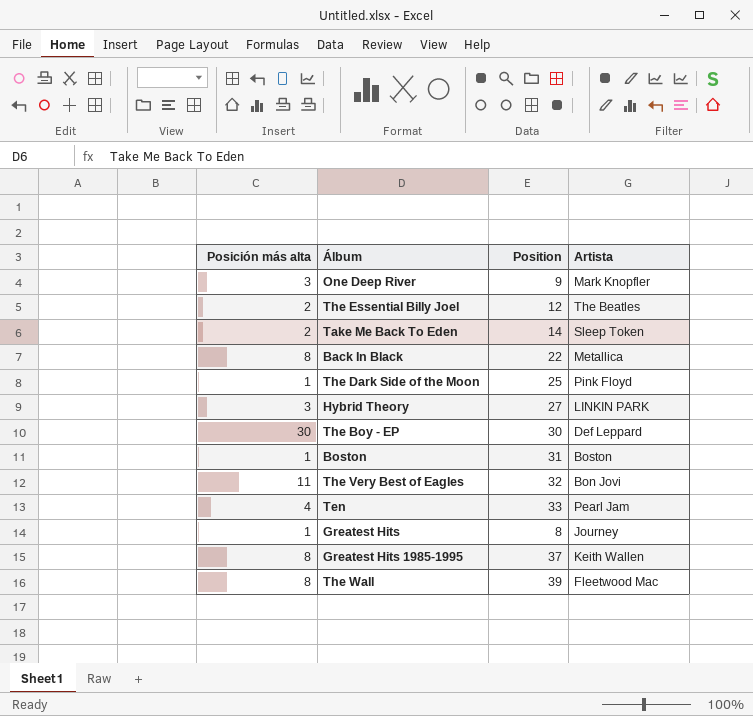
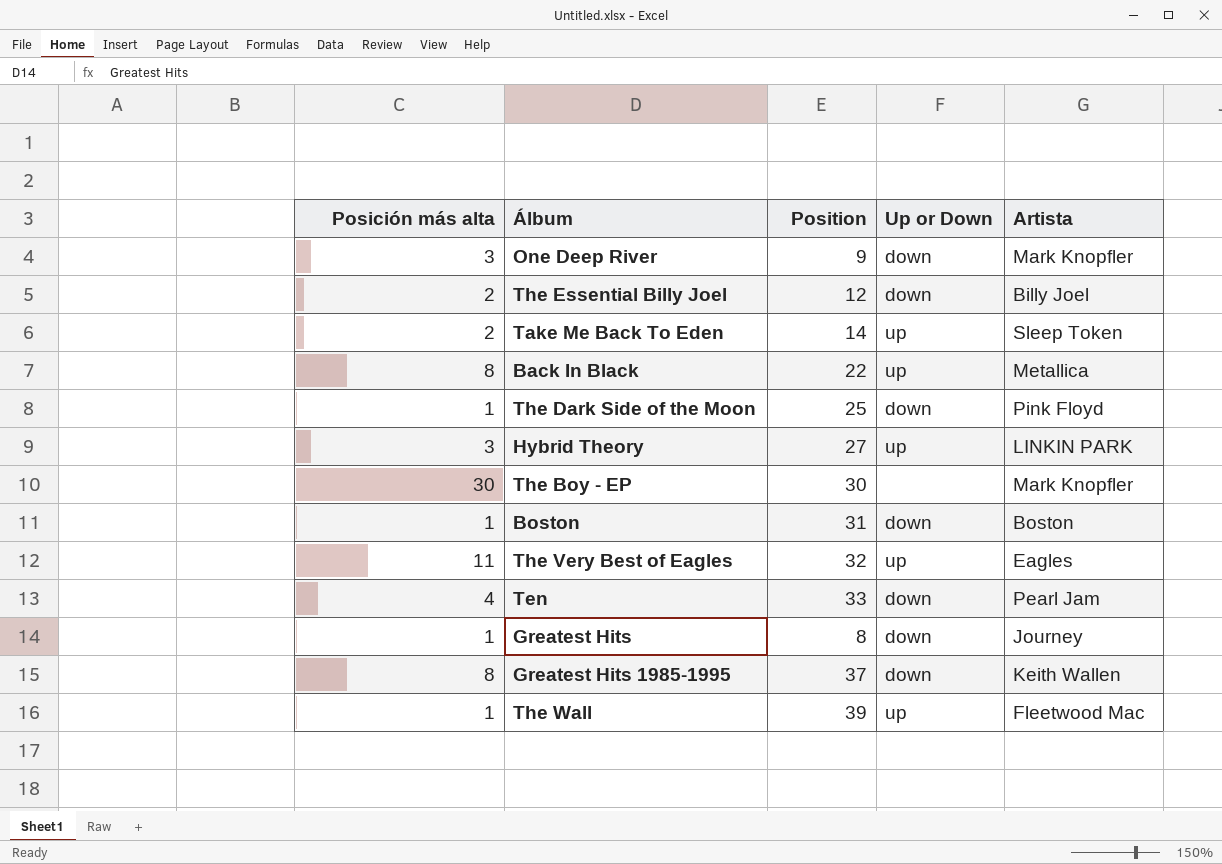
column Up or Down | position: none -> 4
The Essential Billy Joel | Artista: The Beatles -> Billy Joel
The Boy - EP | Artista: Def Leppard -> Mark Knopfler
The Very Best of Eagles | Artista: Bon Jovi -> Eagles
The Wall | Posición más alta: 8 -> 1

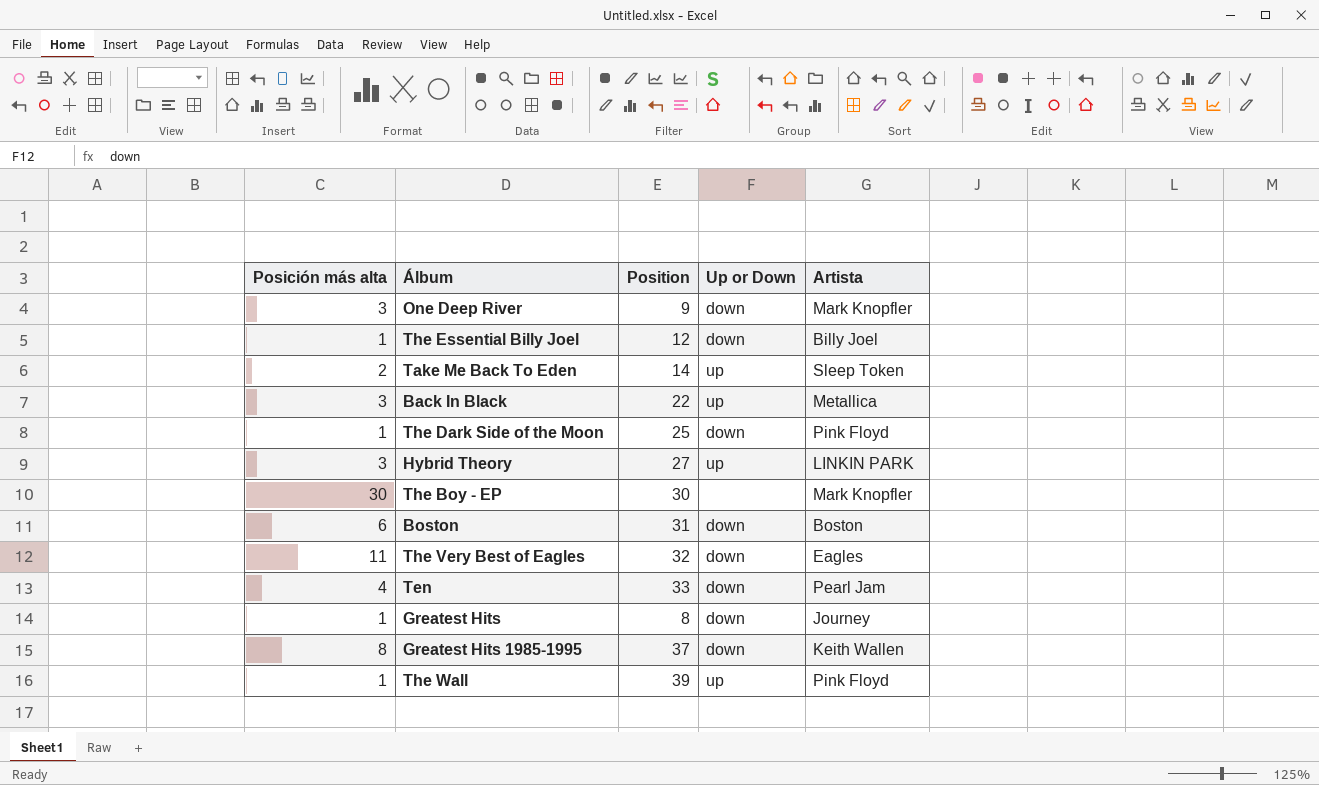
The Essential Billy Joel | Posición más alta: 2 -> 1
Back In Black | Posición más alta: 8 -> 3
Boston | Posición más alta: 1 -> 6
The Very Best of Eagles | Up or Down: up -> down
The Wall | Artista: Fleetwood Mac -> Pink Floyd

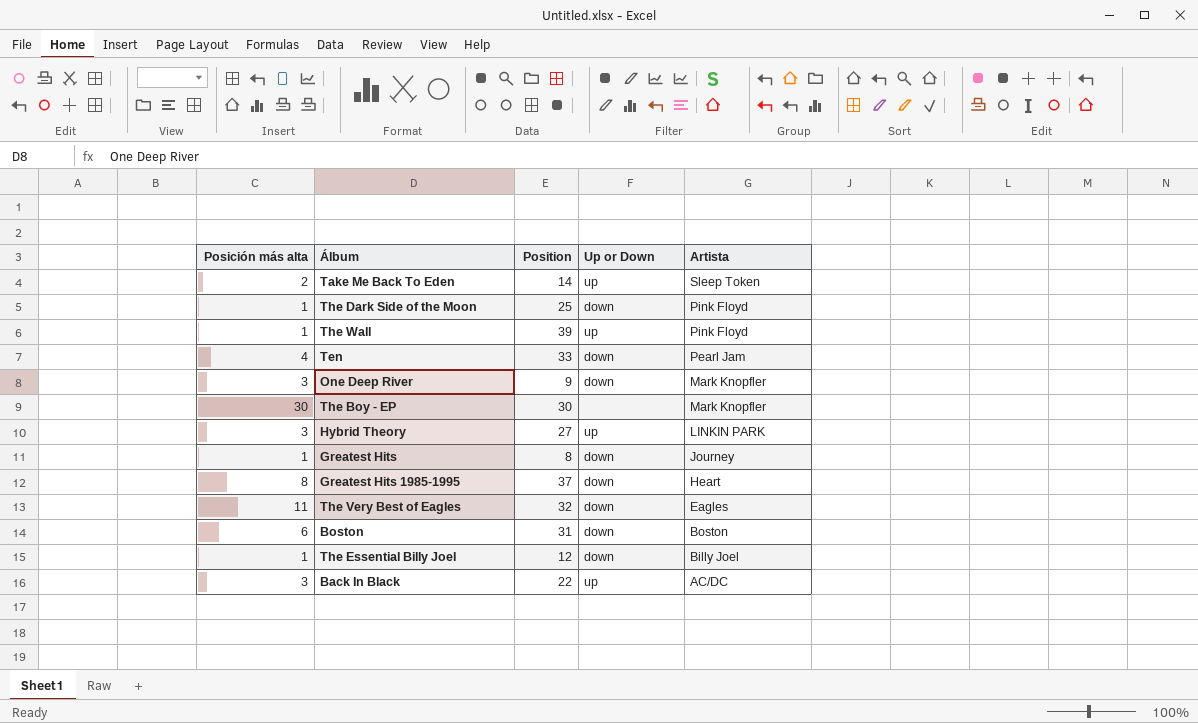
row order: none -> Artista descending
Greatest Hits 1985-1995 | Artista: Keith Wallen -> Heart
Back In Black | Artista: Metallica -> AC/DC

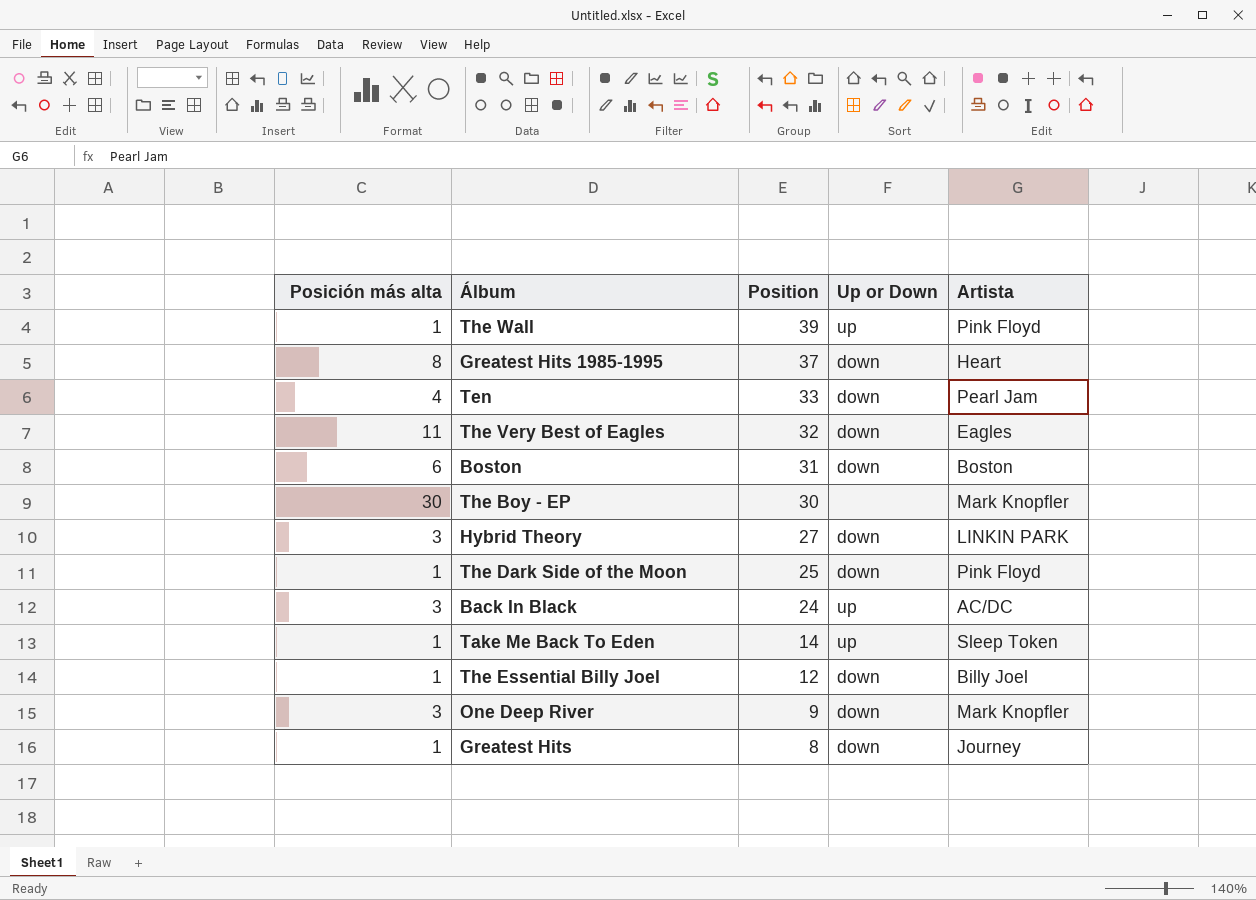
row order: Artista descending -> Position descending
Hybrid Theory | Up or Down: up -> down
Back In Black | Position: 22 -> 24
Take Me Back To Eden | Posición más alta: 2 -> 1

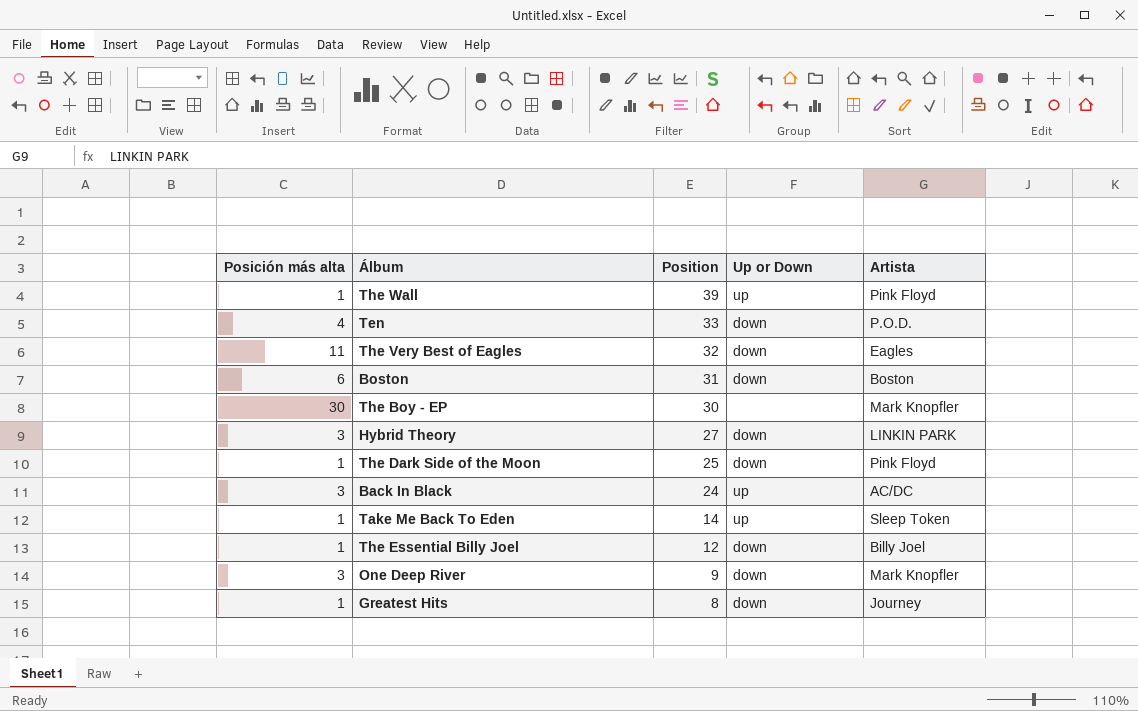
row Greatest Hits 1985-1995: 8 | 37 | down | Heart -> none
Ten | Artista: Pearl Jam -> P.O.D.

